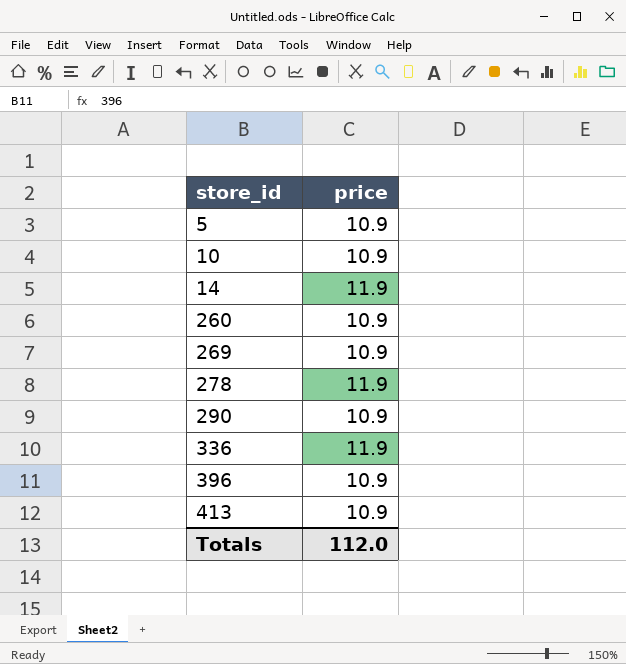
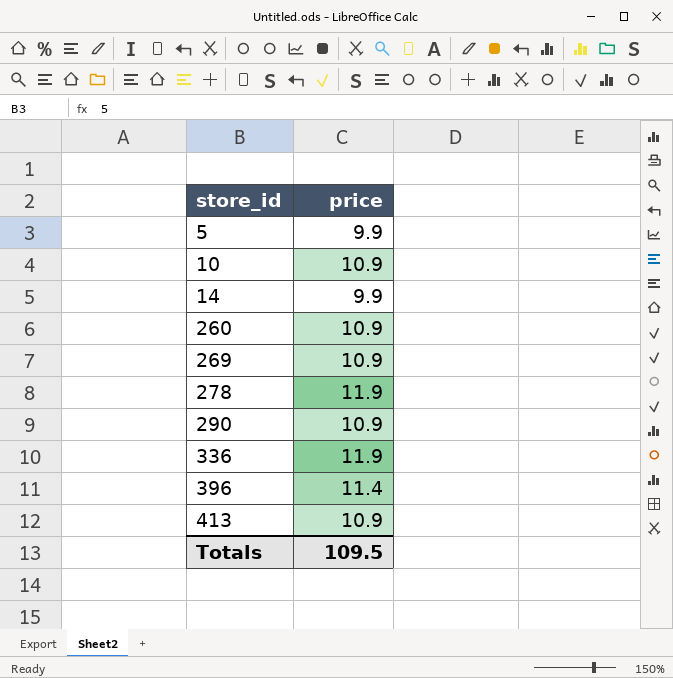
5 | price: 10.9 -> 9.9
14 | price: 11.9 -> 9.9
396 | price: 10.9 -> 11.4
Totals | price: 112.0 -> 109.5

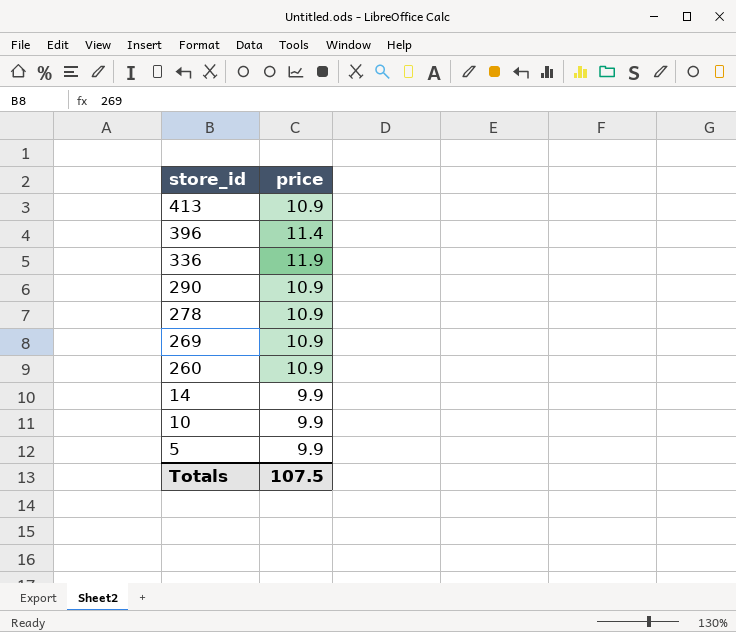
row order: store_id ascending -> store_id descending
278 | price: 11.9 -> 10.9
10 | price: 10.9 -> 9.9
Totals | price: 109.5 -> 107.5

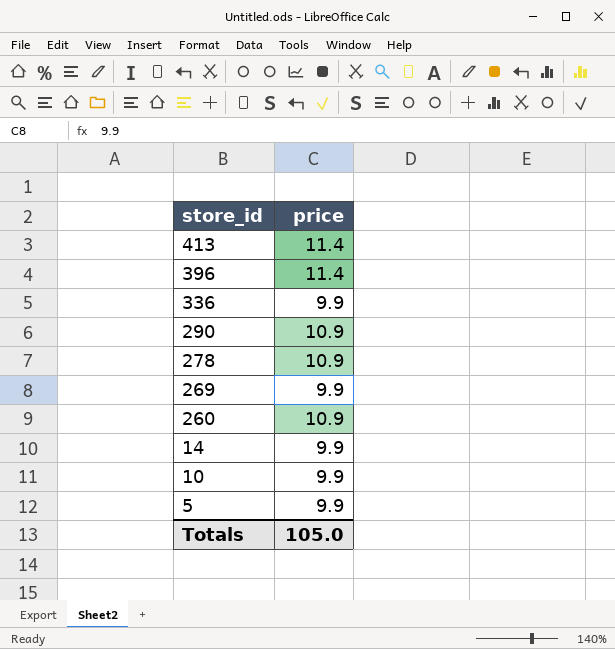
413 | price: 10.9 -> 11.4
336 | price: 11.9 -> 9.9
269 | price: 10.9 -> 9.9
Totals | price: 107.5 -> 105.0

